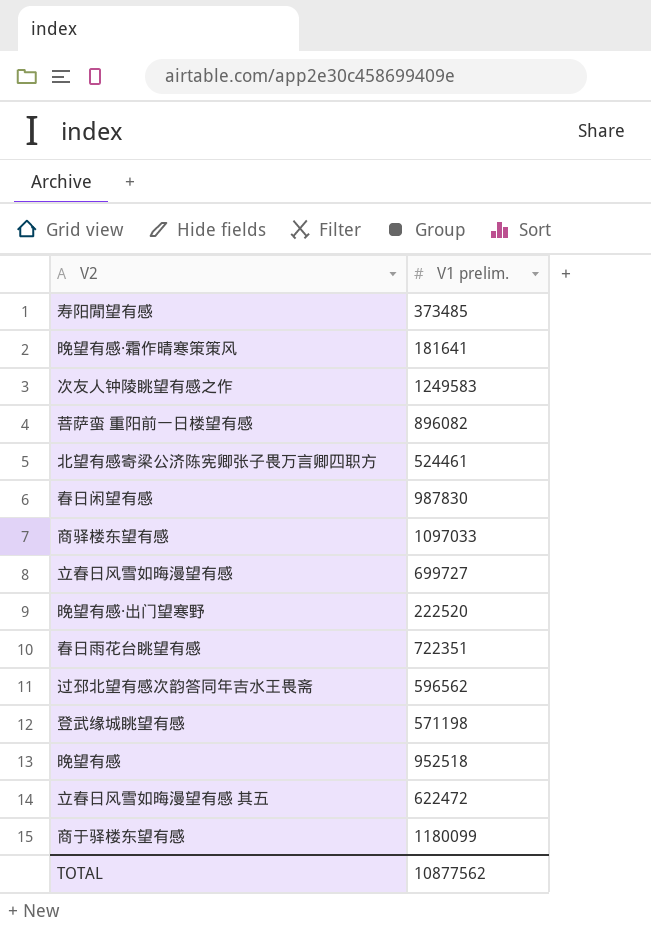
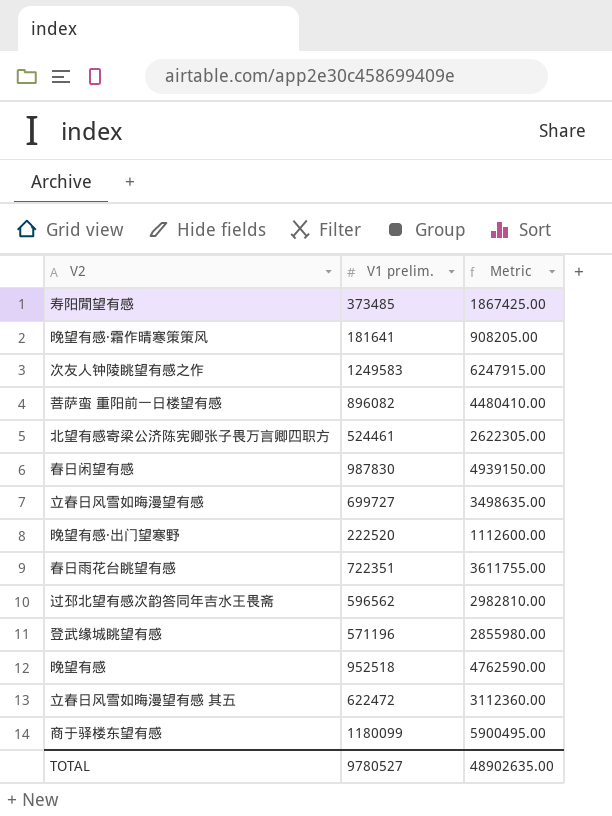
column Metric | formula: none -> [V1 prelim.] * 5
row 商驿楼东望有感: 1097033 -> none
登武缘城眺望有感 | V1 prelim.: 571198 -> 571196
TOTAL | V1 prelim.: 10877562 -> 9780527

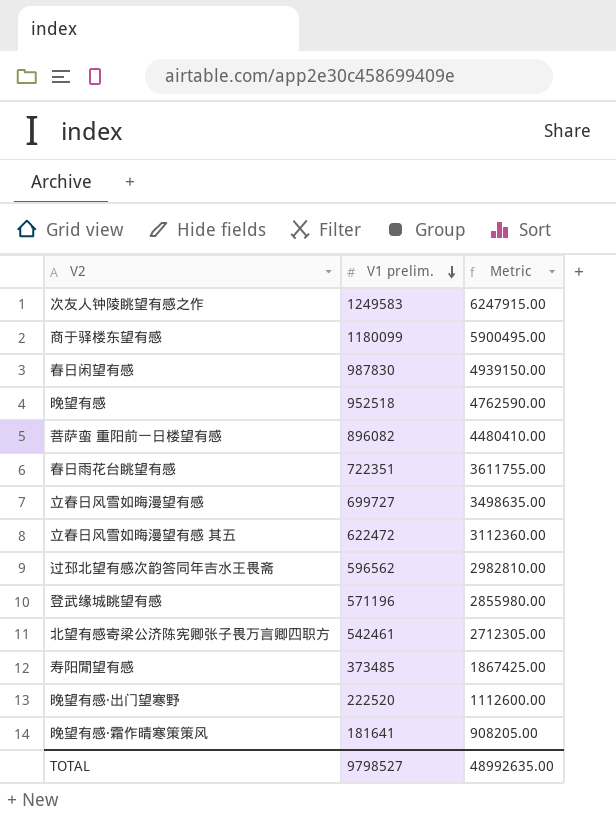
row order: none -> V1 prelim. descending
北望有感寄梁公济陈宪卿张子畏万言卿四职方 | V1 prelim.: 524461 -> 542461
北望有感寄梁公济陈宪卿张子畏万言卿四职方 | Metric: 2622305.00 -> 2712305.00
TOTAL | V1 prelim.: 9780527 -> 9798527
TOTAL | Metric: 48902635.00 -> 48992635.00

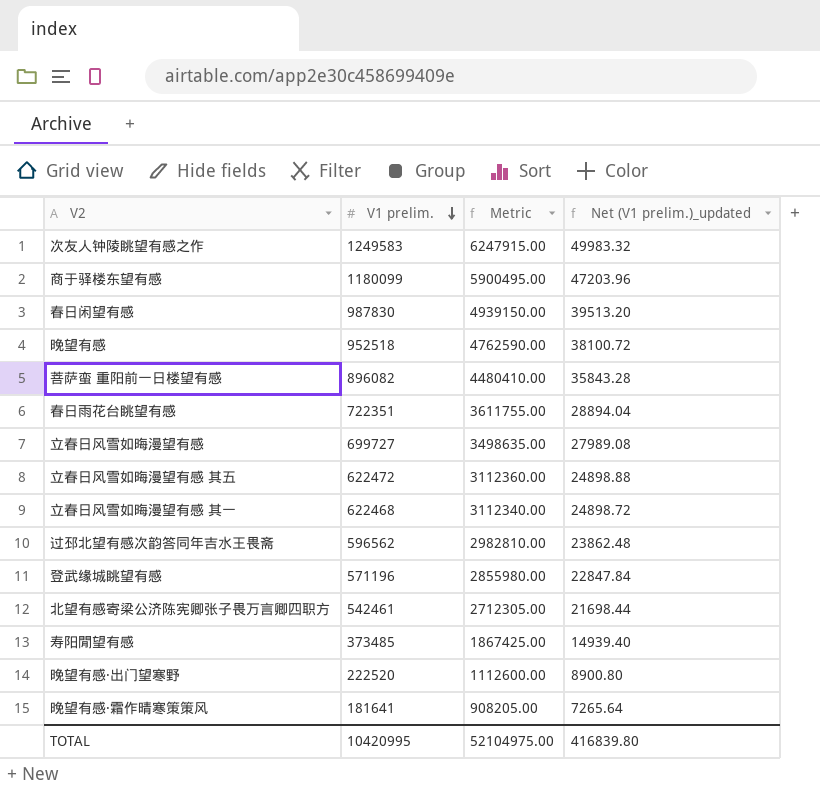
column Net (V1 prelim.)_updated | formula: none -> [V1 prelim.] * 0.04
row 立春日风雪如晦漫望有感 其一: none -> 622468 | 3112340.00 | 24898.72
TOTAL | V1 prelim.: 9798527 -> 10420995
TOTAL | Metric: 48992635.00 -> 52104975.00

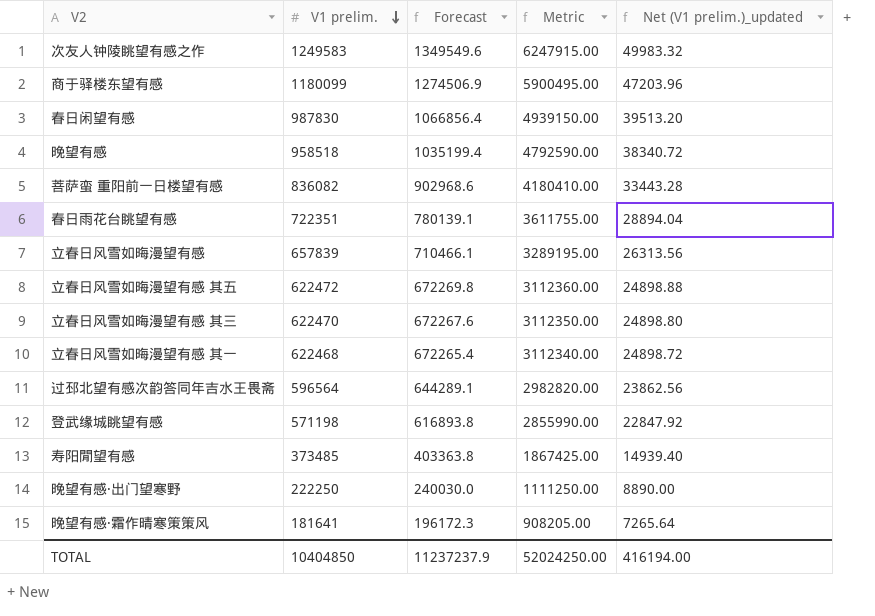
column Forecast | formula: none -> [V1 prelim.] * 1.08
row 北望有感寄梁公济陈宪卿张子畏万言卿四职方: 542461 | 2712305.00 | 21698.44 -> none
晚望有感 | V1 prelim.: 952518 -> 958518
晚望有感 | Metric: 4762590.00 -> 4792590.00
晚望有感 | Net (V1 prelim.)_updated: 38100.72 -> 38340.72
菩萨蛮 重阳前一日楼望有感 | V1 prelim.: 896082 -> 836082
菩萨蛮 重阳前一日楼望有感 | Metric: 4480410.00 -> 4180410.00
菩萨蛮 重阳前一日楼望有感 | Net (V1 prelim.)_updated: 35843.28 -> 33443.28
立春日风雪如晦漫望有感 | V1 prelim.: 699727 -> 657839
立春日风雪如晦漫望有感 | Metric: 3498635.00 -> 3289195.00
立春日风雪如晦漫望有感 | Net (V1 prelim.)_updated: 27989.08 -> 26313.56
row 立春日风雪如晦漫望有感 其三: none -> 622470 | 672267.6 | 3112350.00 | 24898.80
过邳北望有感次韵答同年吉水王畏斋 | V1 prelim.: 596562 -> 596564
过邳北望有感次韵答同年吉水王畏斋 | Metric: 2982810.00 -> 2982820.00
过邳北望有感次韵答同年吉水王畏斋 | Net (V1 prelim.)_updated: 23862.48 -> 23862.56
登武缘城眺望有感 | V1 prelim.: 571196 -> 571198
登武缘城眺望有感 | Metric: 2855980.00 -> 2855990.00
登武缘城眺望有感 | Net (V1 prelim.)_updated: 22847.84 -> 22847.92
晚望有感·出门望寒野 | V1 prelim.: 222520 -> 222250
晚望有感·出门望寒野 | Metric: 1112600.00 -> 1111250.00
晚望有感·出门望寒野 | Net (V1 prelim.)_updated: 8900.80 -> 8890.00
TOTAL | V1 prelim.: 10420995 -> 10404850
TOTAL | Metric: 52104975.00 -> 52024250.00
TOTAL | Net (V1 prelim.)_updated: 416839.80 -> 416194.00

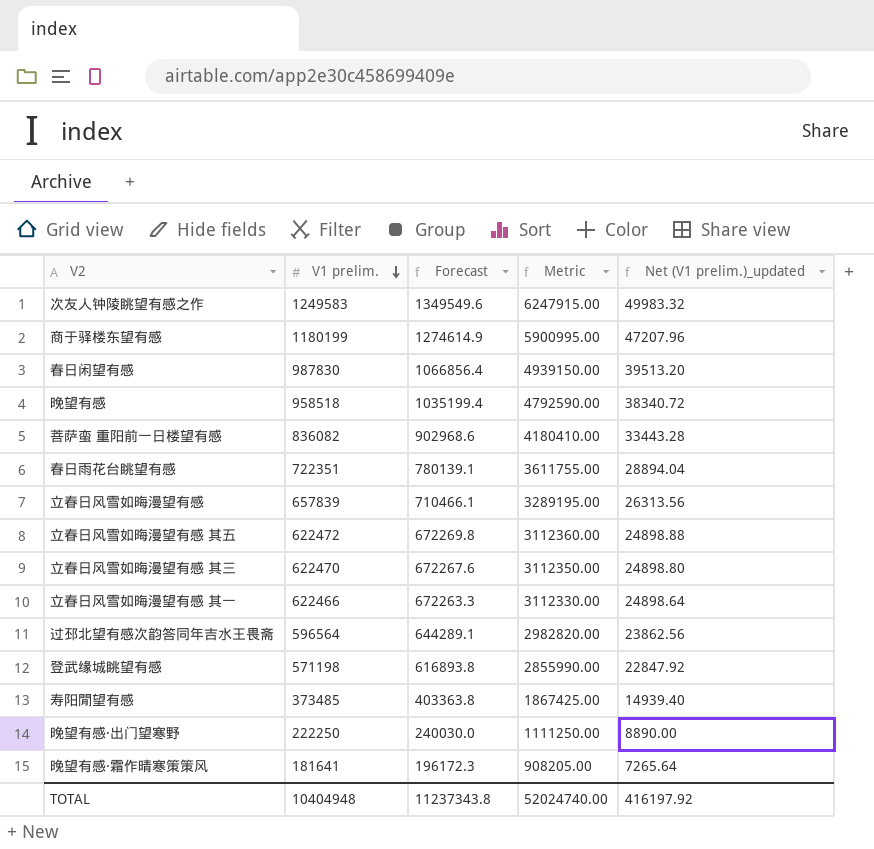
商于驿楼东望有感 | V1 prelim.: 1180099 -> 1180199
商于驿楼东望有感 | Forecast: 1274506.9 -> 1274614.9
商于驿楼东望有感 | Metric: 5900495.00 -> 5900995.00
商于驿楼东望有感 | Net (V1 prelim.)_updated: 47203.96 -> 47207.96
立春日风雪如晦漫望有感 其一 | V1 prelim.: 622468 -> 622466
立春日风雪如晦漫望有感 其一 | Forecast: 672265.4 -> 672263.3
立春日风雪如晦漫望有感 其一 | Metric: 3112340.00 -> 3112330.00
立春日风雪如晦漫望有感 其一 | Net (V1 prelim.)_updated: 24898.72 -> 24898.64
TOTAL | V1 prelim.: 10404850 -> 10404948
TOTAL | Forecast: 11237237.9 -> 11237343.8
TOTAL | Metric: 52024250.00 -> 52024740.00
TOTAL | Net (V1 prelim.)_updated: 416194.00 -> 416197.92

